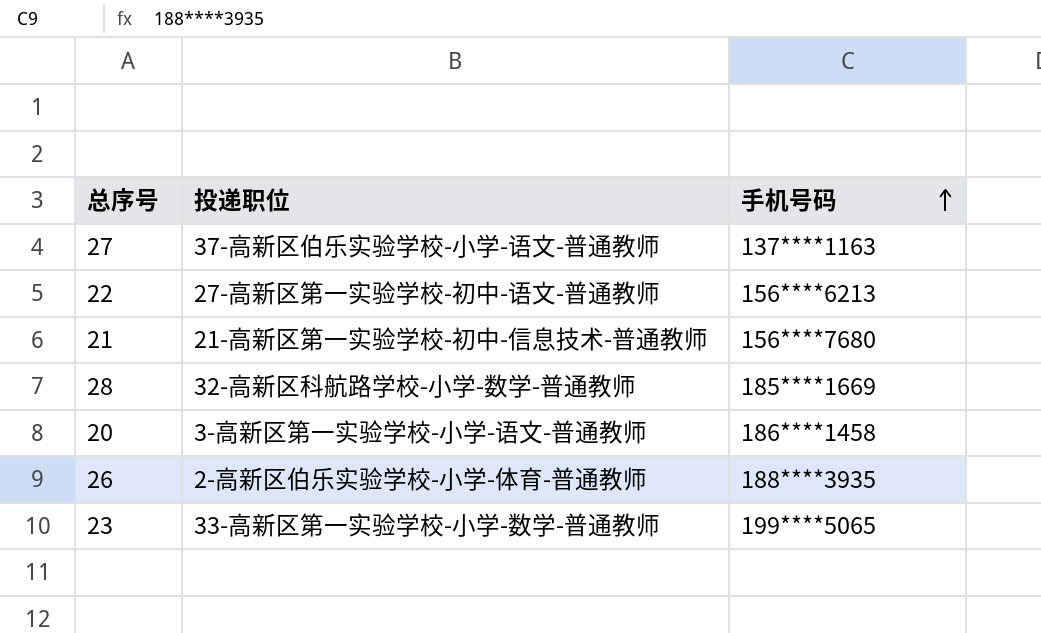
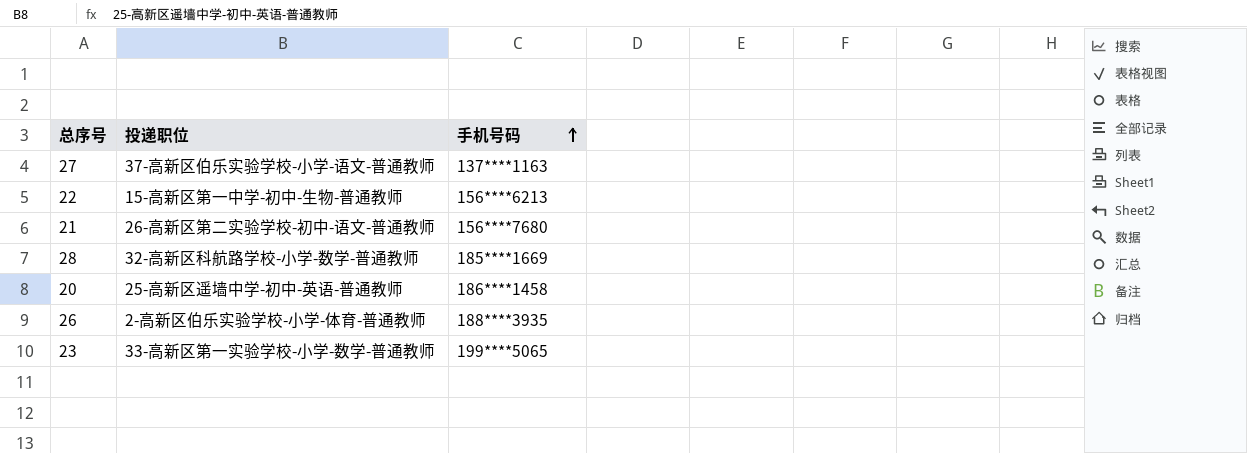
22 | 投递职位: 27-高新区第一实验学校-初中-语文-普通教师 -> 15-高新区第一中学-初中-生物-普通教师
21 | 投递职位: 21-高新区第一实验学校-初中-信息技术-普通教师 -> 26-高新区第二实验学校-初中-语文-普通教师
20 | 投递职位: 3-高新区第一实验学校-小学-语文-普通教师 -> 25-高新区遥墙中学-初中-英语-普通教师

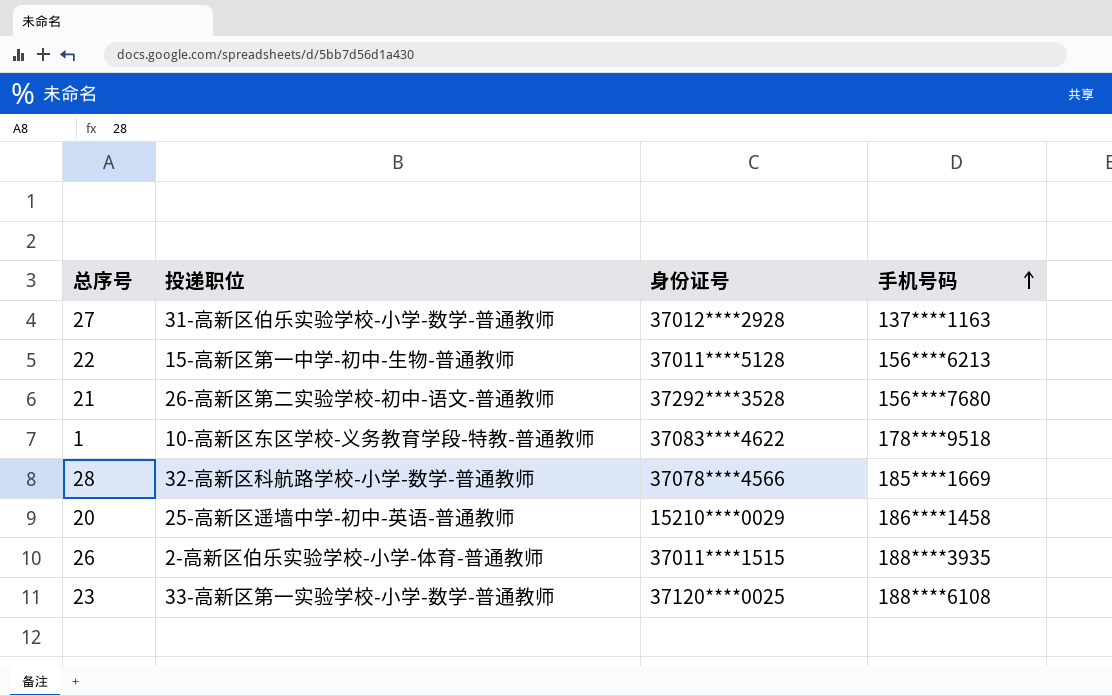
column 身份证号 | position: none -> 3
27 | 投递职位: 37-高新区伯乐实验学校-小学-语文-普通教师 -> 31-高新区伯乐实验学校-小学-数学-普通教师
row 1: none -> 10-高新区东区学校-义务教育学段-特教-普通教师 | 37083****4622 | 178****9518
23 | 手机号码: 199****5065 -> 188****6108

